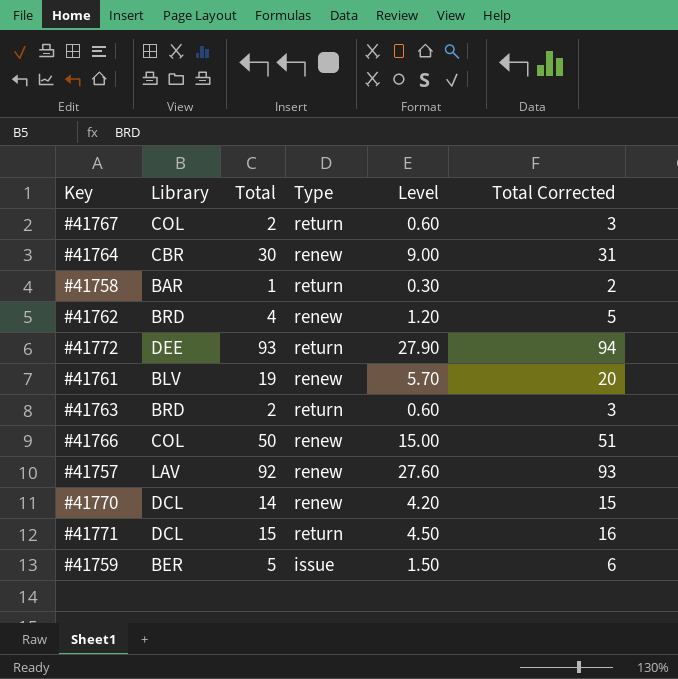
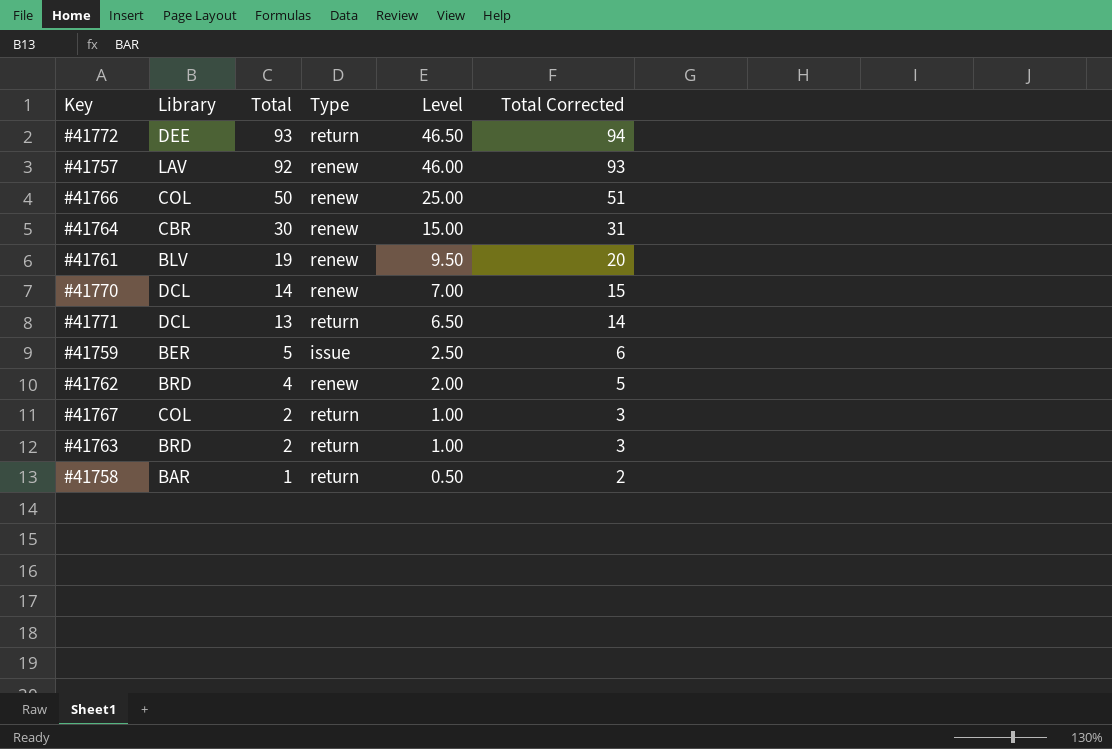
row order: none -> Total descending
column Level | formula: [Total] * 0.3 -> [Total] * 0.5
#41771 | Total: 15 -> 13
#41771 | Total Corrected: 16 -> 14

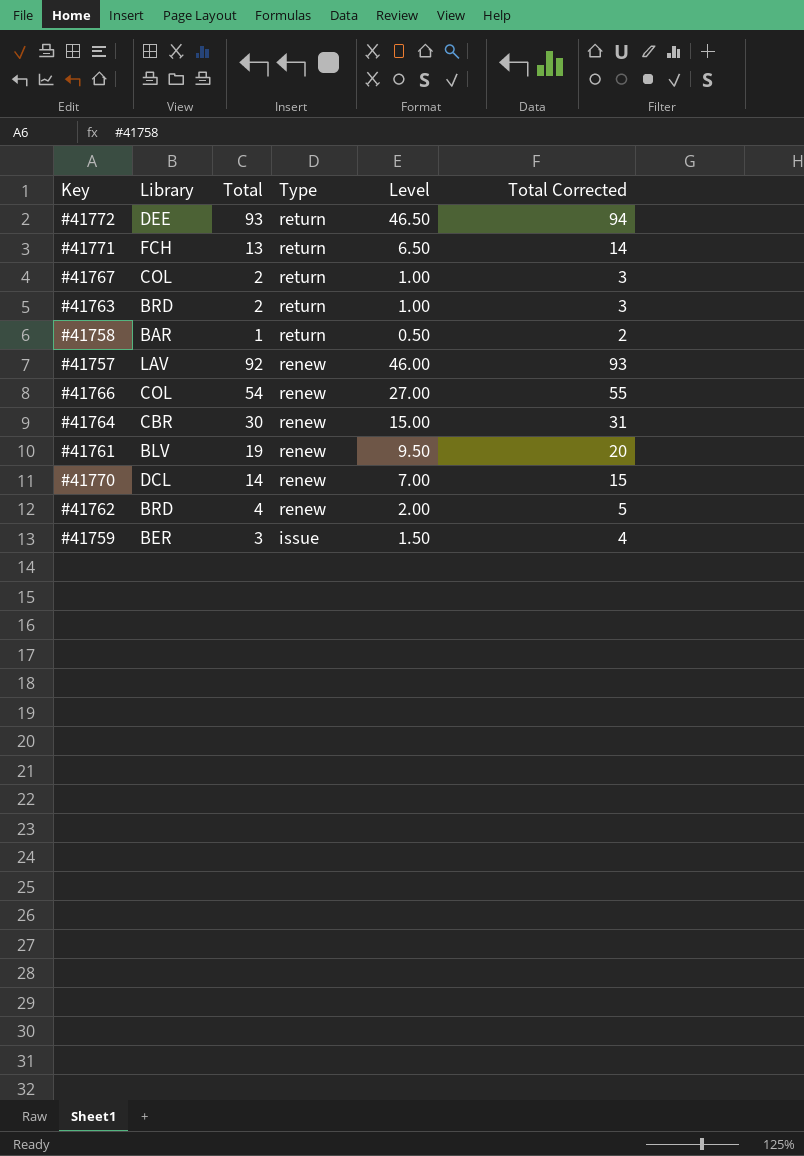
row order: Total descending -> Type descending
#41771 | Library: DCL -> FCH
#41766 | Total: 50 -> 54
#41766 | Level: 25.00 -> 27.00
#41766 | Total Corrected: 51 -> 55
#41759 | Total: 5 -> 3
#41759 | Level: 2.50 -> 1.50
#41759 | Total Corrected: 6 -> 4

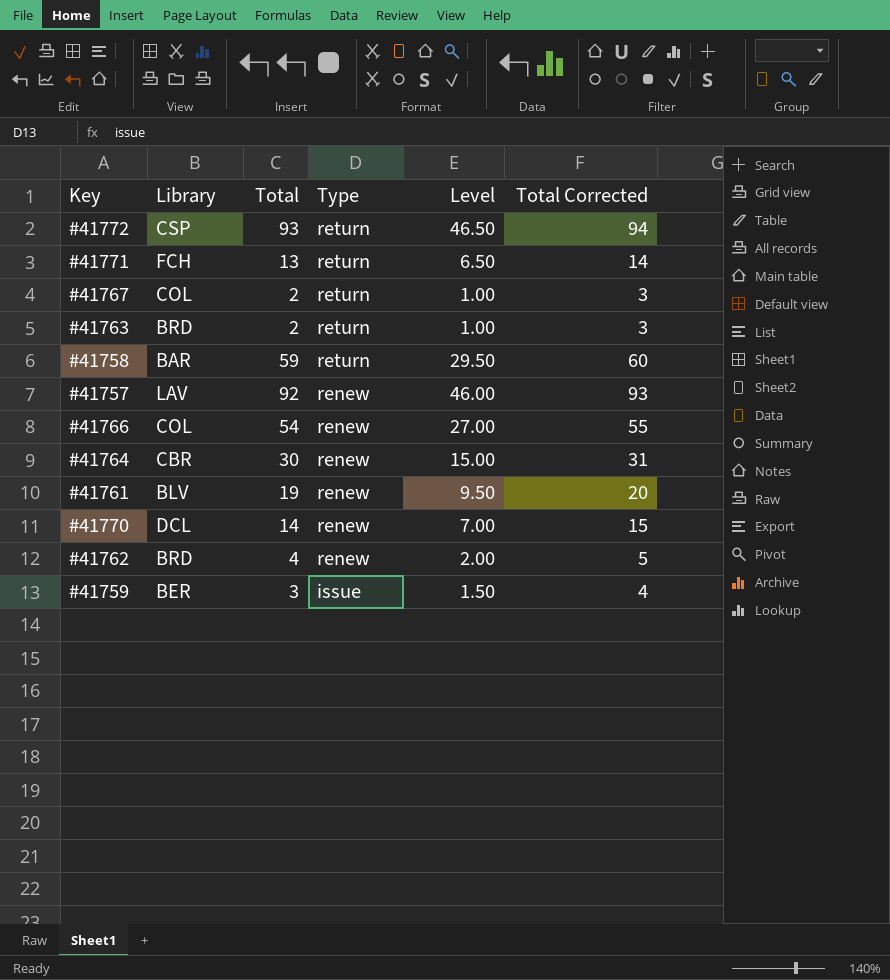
#41772 | Library: DEE -> CSP
#41758 | Total: 1 -> 59
#41758 | Level: 0.50 -> 29.50
#41758 | Total Corrected: 2 -> 60

